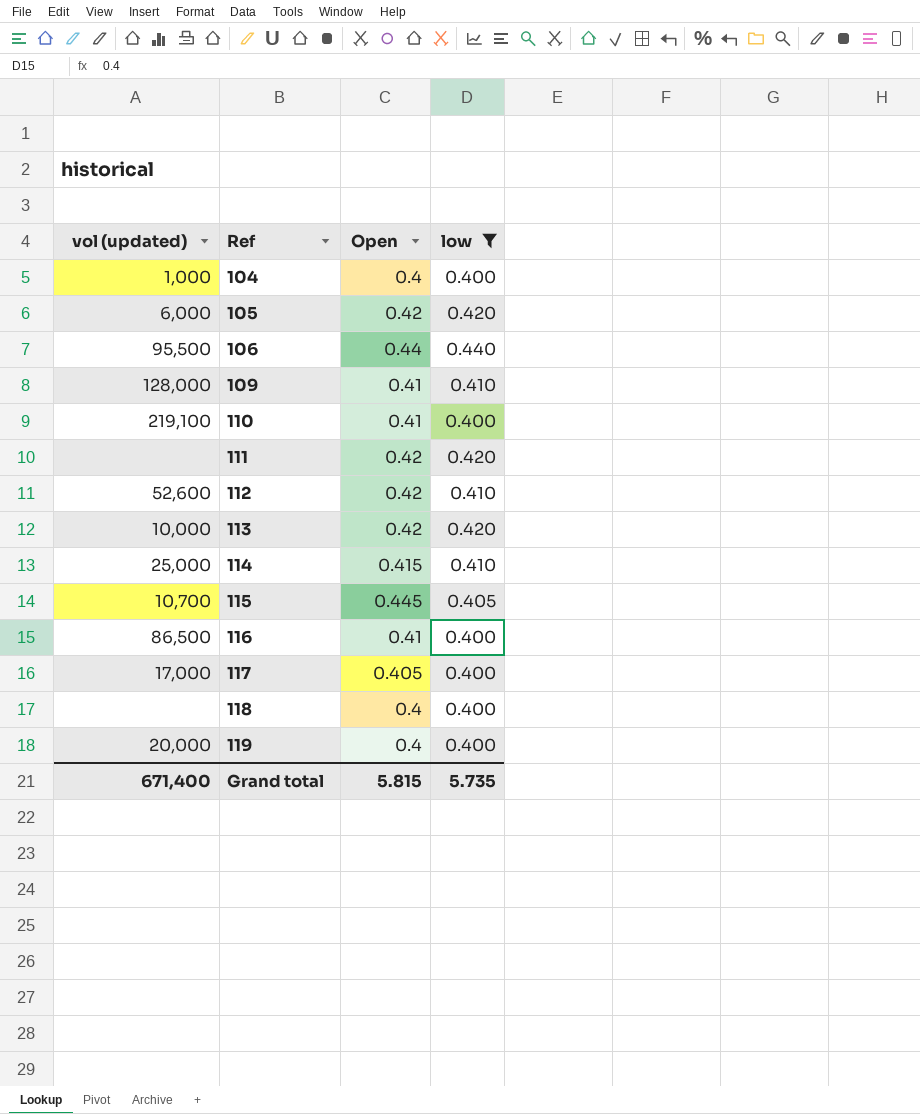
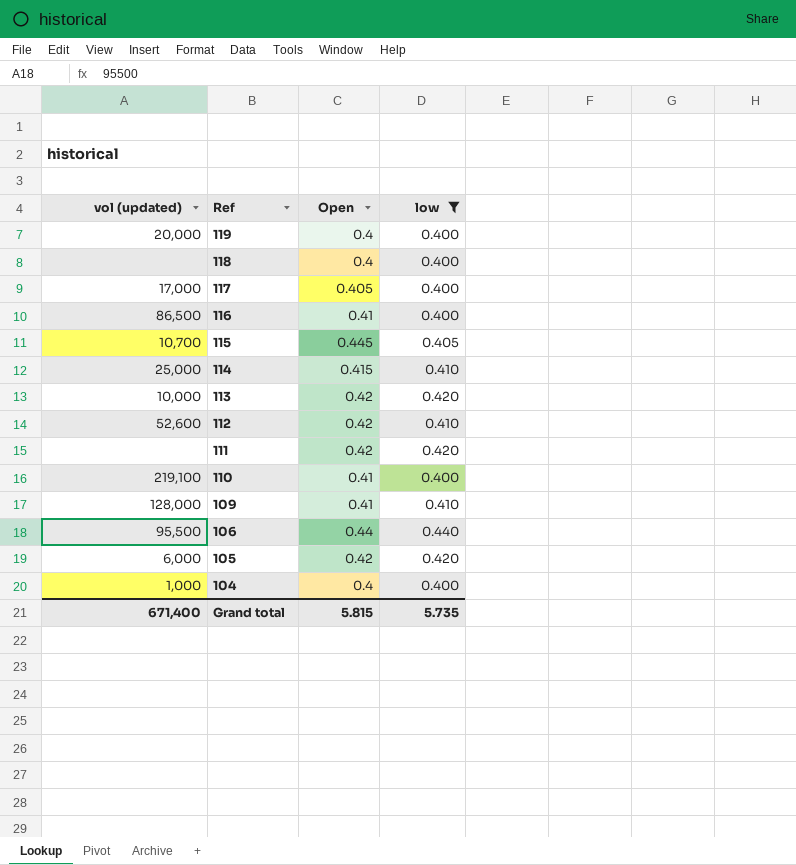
row order: Ref ascending -> Ref descending

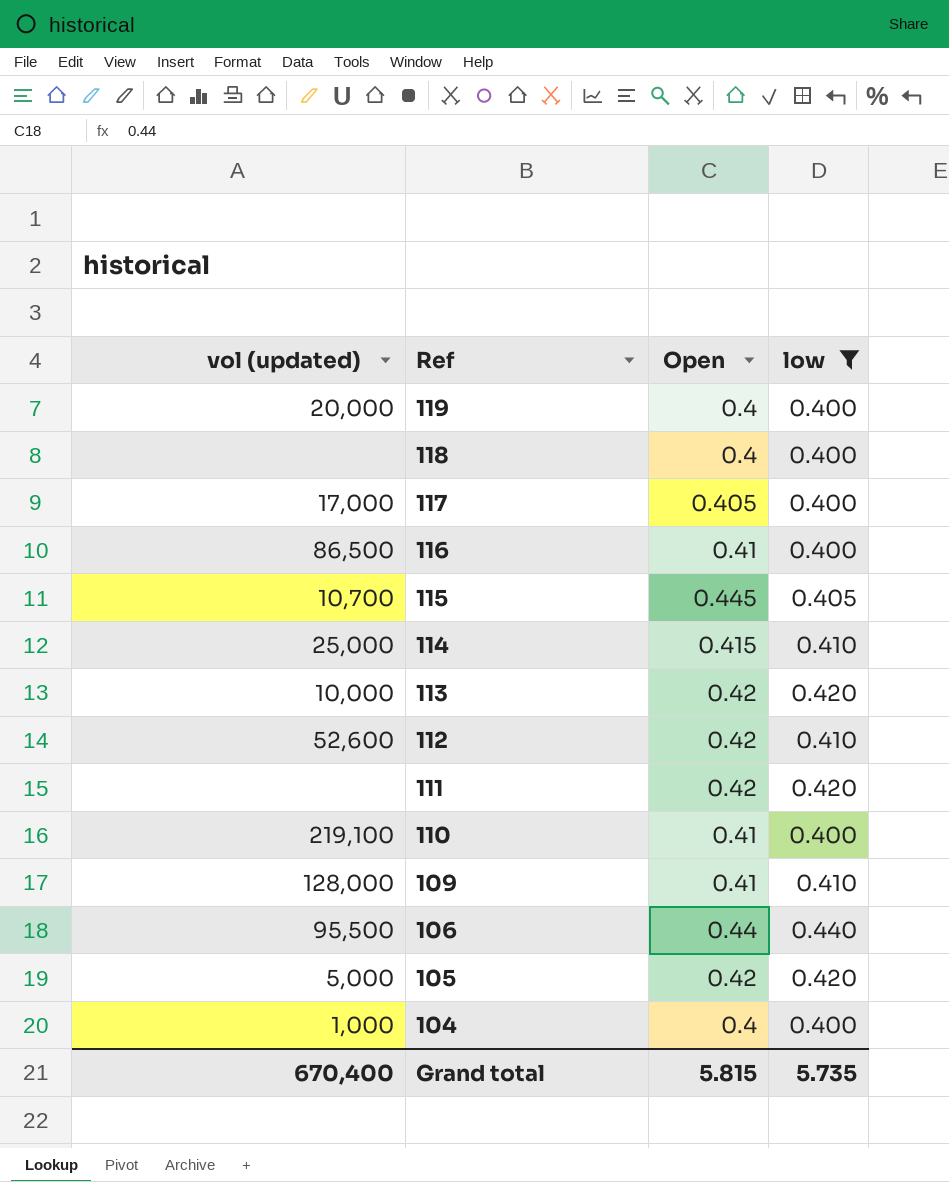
105 | vol (updated): 6,000 -> 5,000
Grand total | vol (updated): 671,400 -> 670,400

